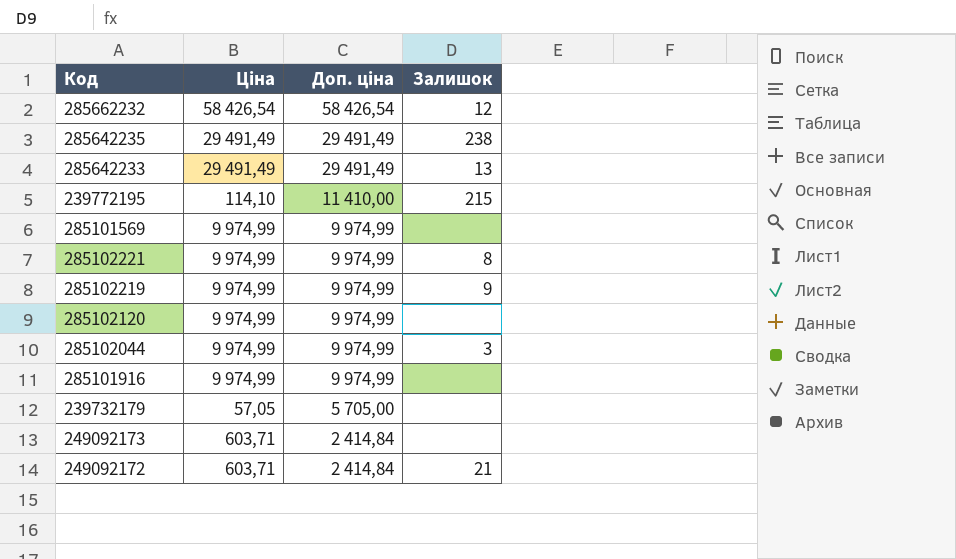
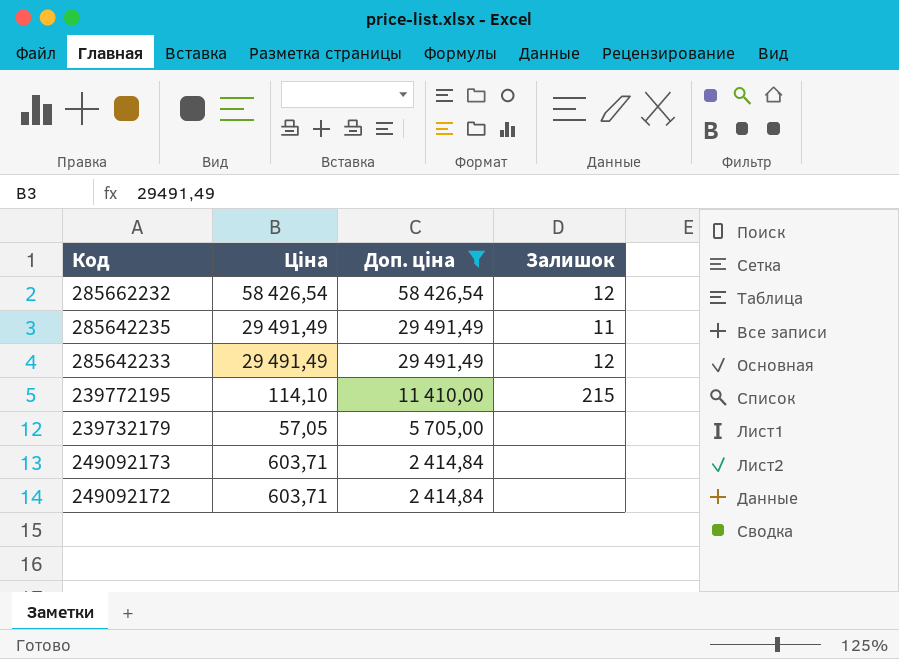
filter: none -> Доп. ціна != 9 974,99
285642235 | Залишок: 238 -> 11
285642233 | Залишок: 13 -> 12
249092172 | Залишок: 21 -> none

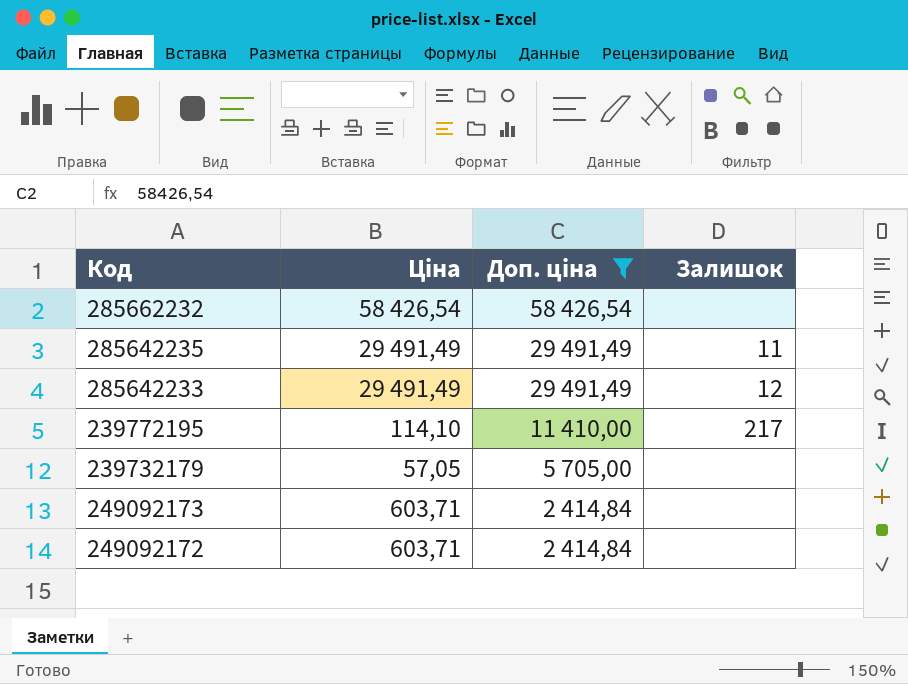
285662232 | Залишок: 12 -> none
239772195 | Залишок: 215 -> 217

